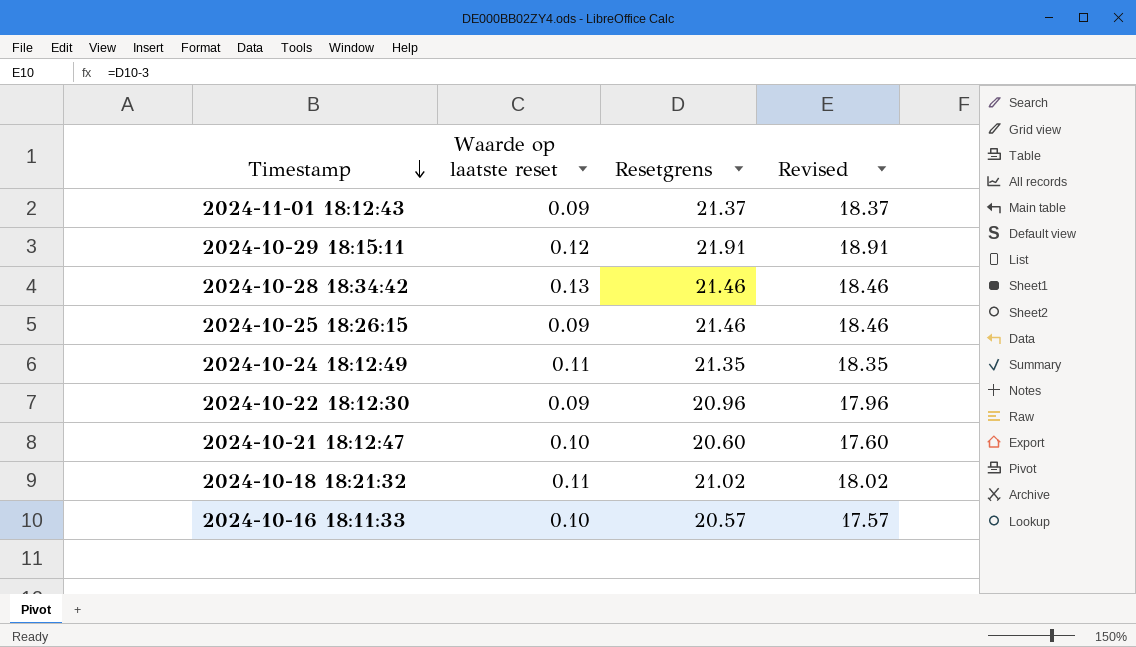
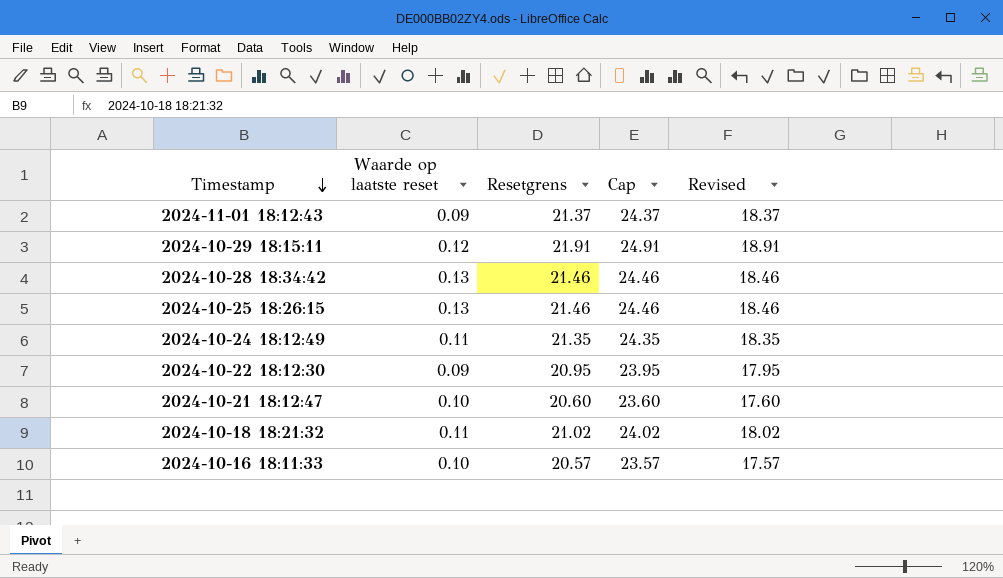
column Cap | formula: none -> [Resetgrens] + 3
2024-10-25 18:26:15 | Waarde op laatste reset: 0.09 -> 0.13
2024-10-22 18:12:30 | Resetgrens: 20.96 -> 20.95
2024-10-22 18:12:30 | Revised: 17.96 -> 17.95

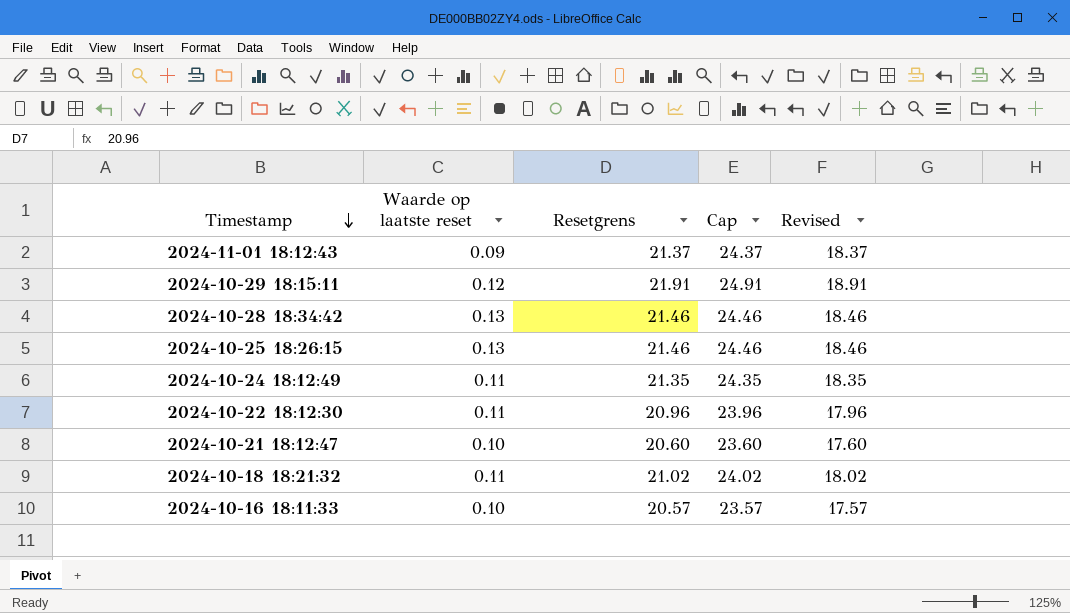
2024-10-22 18:12:30 | Waarde op laatste reset: 0.09 -> 0.11
2024-10-22 18:12:30 | Resetgrens: 20.95 -> 20.96
2024-10-22 18:12:30 | Cap: 23.95 -> 23.96
2024-10-22 18:12:30 | Revised: 17.95 -> 17.96

